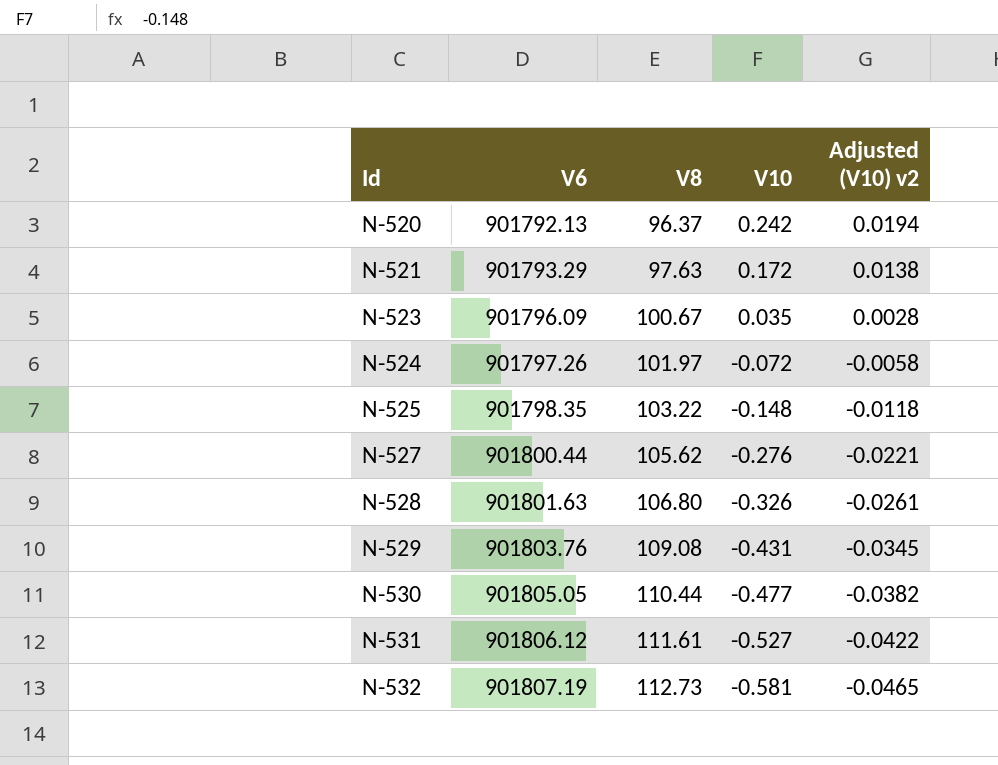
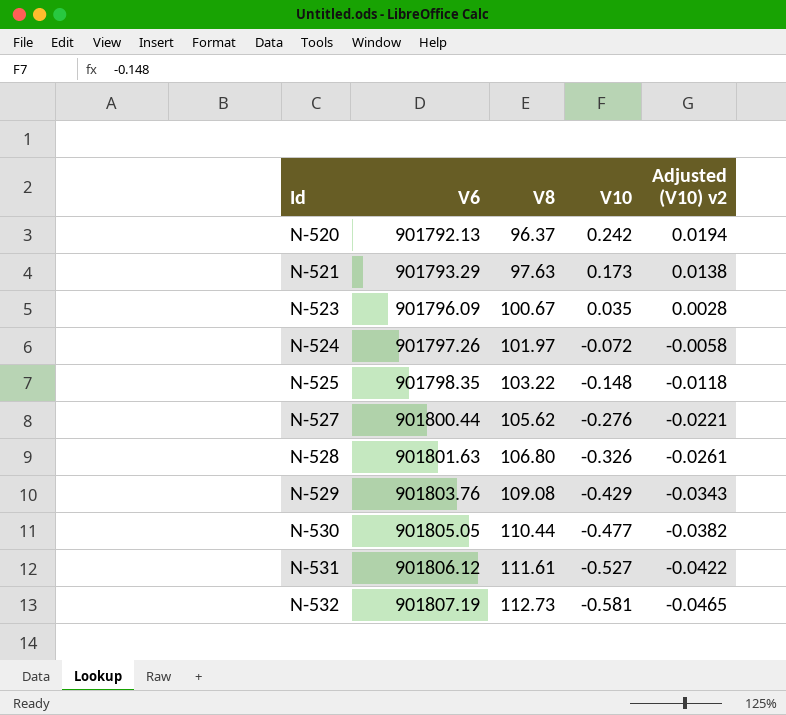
N-521 | V10: 0.172 -> 0.173
N-529 | V10: -0.431 -> -0.429
N-529 | Adjusted (V10) v2: -0.0345 -> -0.0343

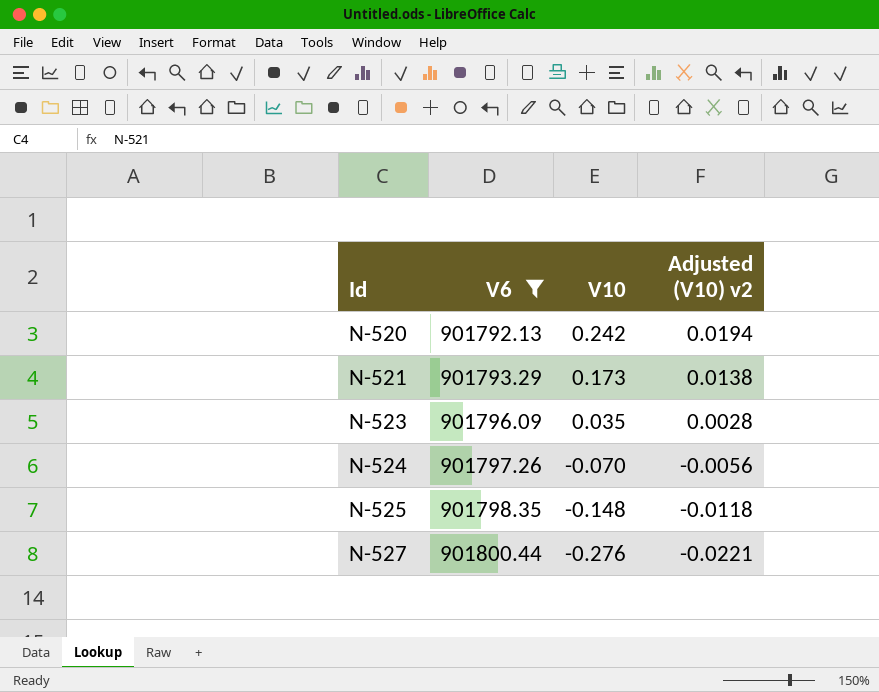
filter: none -> V6 <= 901800.44
column V8 | position: 3 -> none
N-524 | V10: -0.072 -> -0.070
N-524 | Adjusted (V10) v2: -0.0058 -> -0.0056

